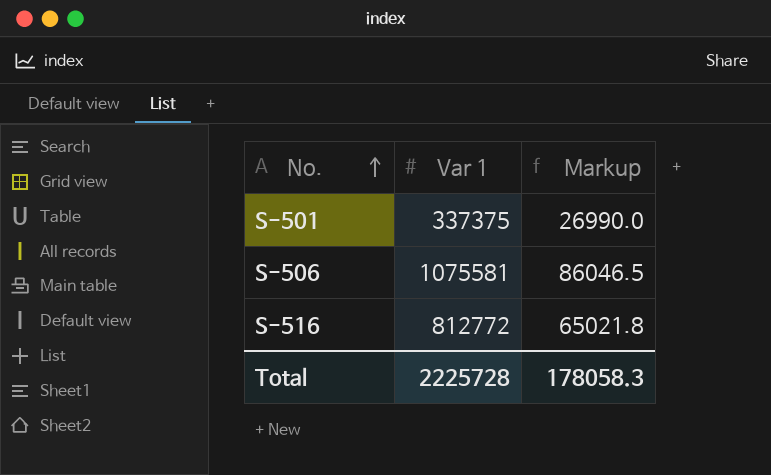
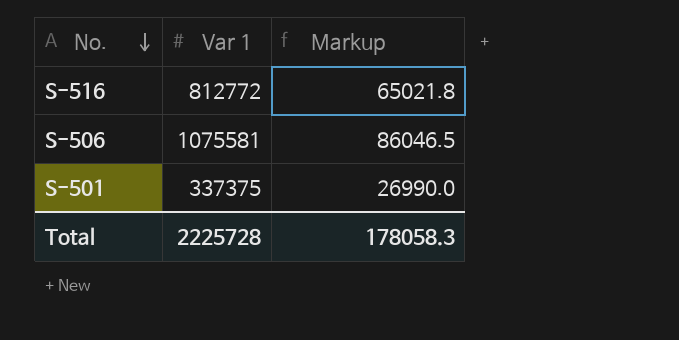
row order: No. ascending -> No. descending

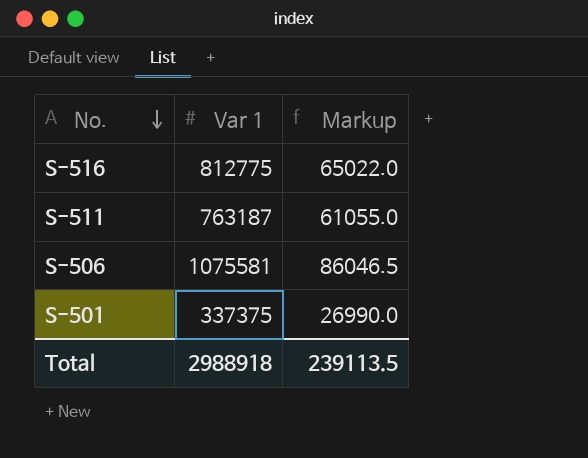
S-516 | Var 1: 812772 -> 812775
S-516 | Markup: 65021.8 -> 65022.0
row S-511: none -> 763187 | 61055.0
Total | Var 1: 2225728 -> 2988918
Total | Markup: 178058.3 -> 239113.5

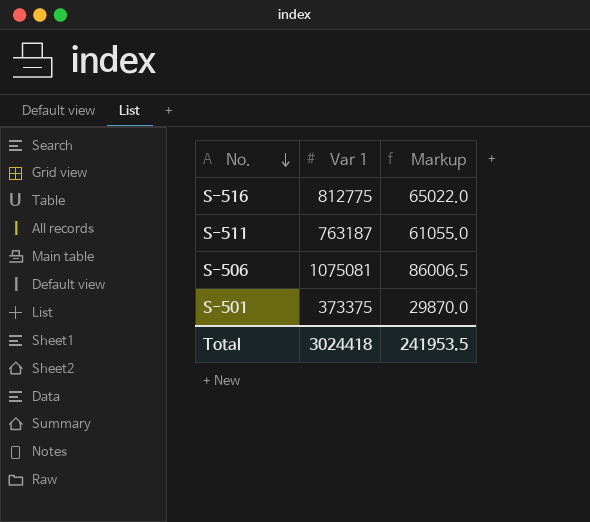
S-506 | Var 1: 1075581 -> 1075081
S-506 | Markup: 86046.5 -> 86006.5
S-501 | Var 1: 337375 -> 373375
S-501 | Markup: 26990.0 -> 29870.0
Total | Var 1: 2988918 -> 3024418
Total | Markup: 239113.5 -> 241953.5

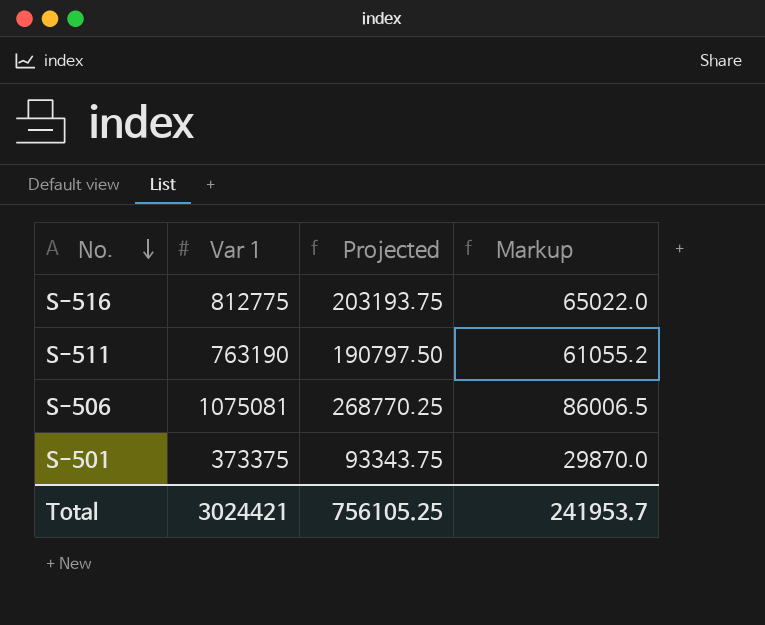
column Projected | formula: none -> [Var 1] * 0.25
S-511 | Var 1: 763187 -> 763190
S-511 | Markup: 61055.0 -> 61055.2
Total | Var 1: 3024418 -> 3024421
Total | Markup: 241953.5 -> 241953.7

